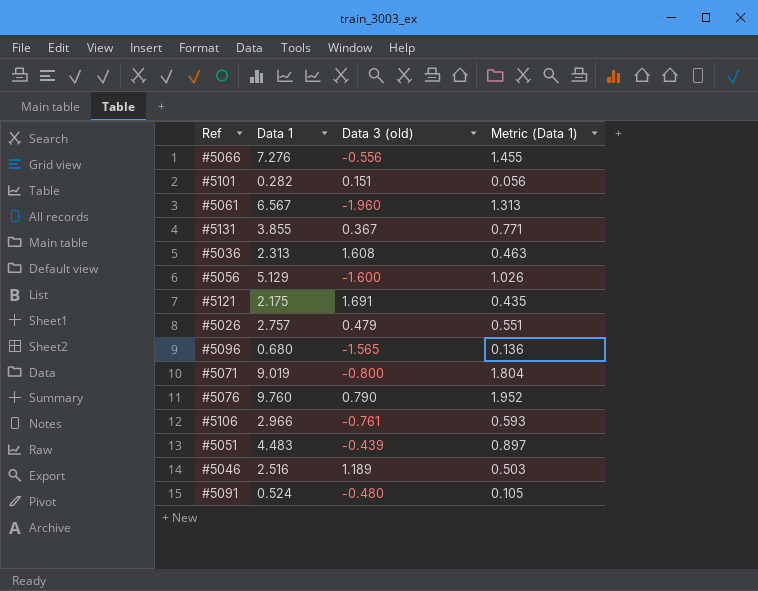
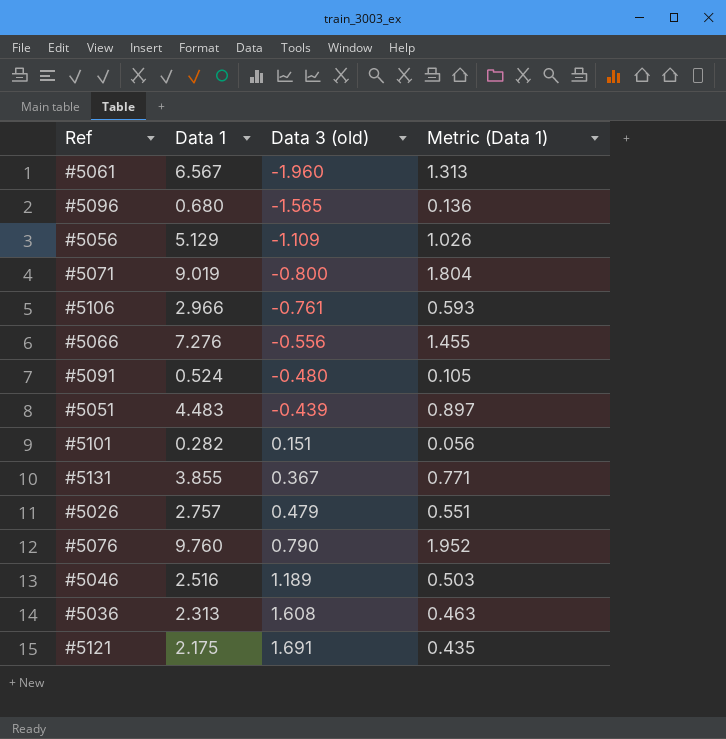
row order: none -> Data 3 (old) ascending
#5056 | Data 3 (old): -1.600 -> -1.109

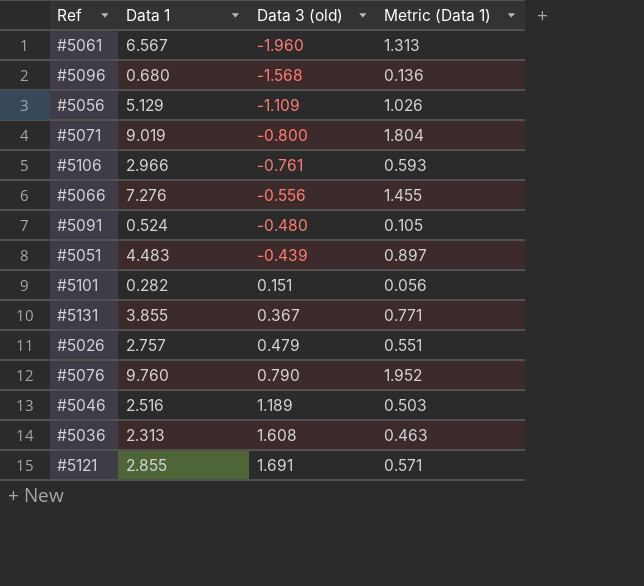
#5096 | Data 3 (old): -1.565 -> -1.568
#5121 | Data 1: 2.175 -> 2.855
#5121 | Metric (Data 1): 0.435 -> 0.571

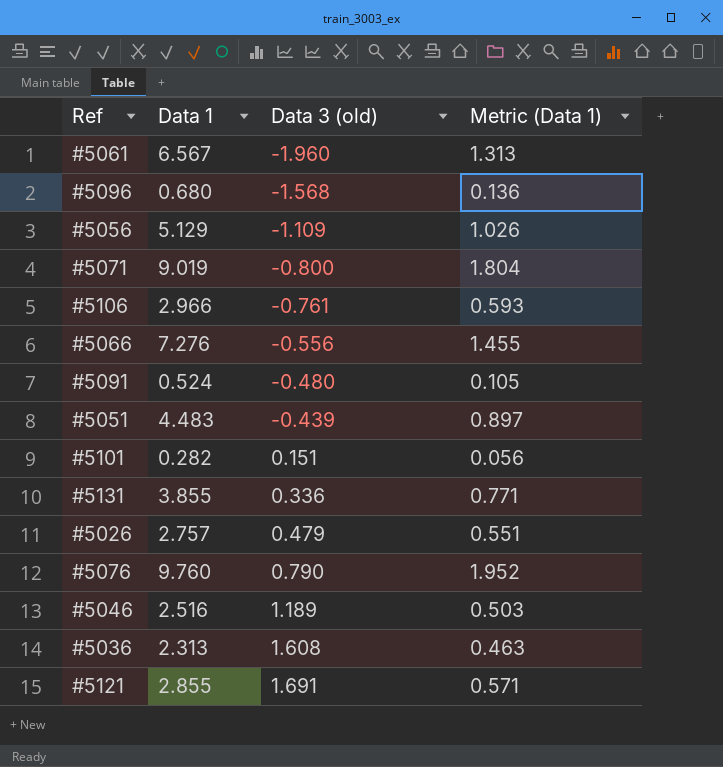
#5131 | Data 3 (old): 0.367 -> 0.336

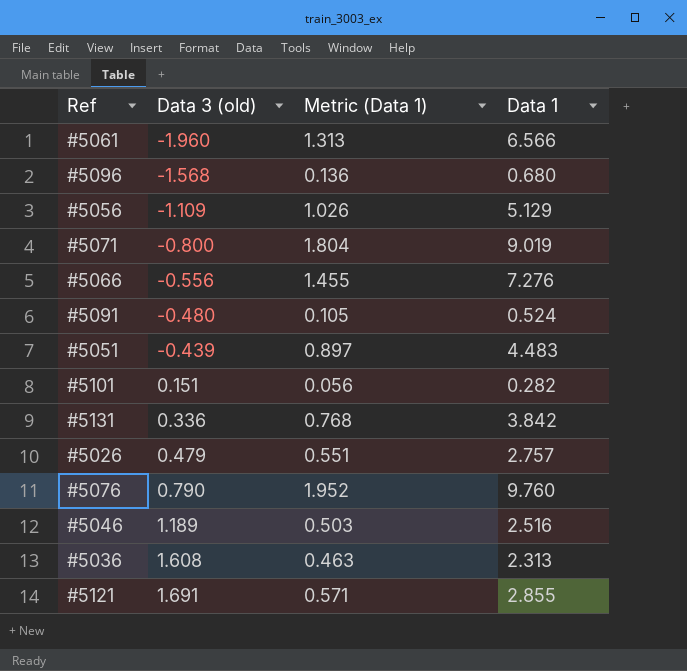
column Data 1 | position: 2 -> 4
row #5106: 2.966 | -0.761 | 0.593 -> none
#5061 | Data 1: 6.567 -> 6.566
#5131 | Metric (Data 1): 0.771 -> 0.768
#5131 | Data 1: 3.855 -> 3.842

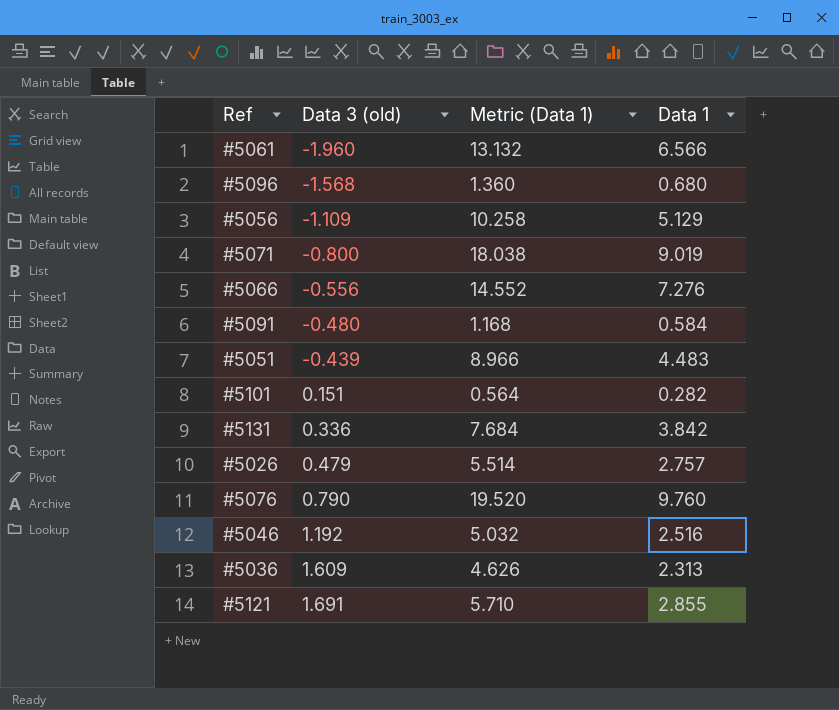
column Metric (Data 1) | formula: [Data 1] * 0.2 -> [Data 1] * 2
#5091 | Data 1: 0.524 -> 0.584
#5046 | Data 3 (old): 1.189 -> 1.192
#5036 | Data 3 (old): 1.608 -> 1.609

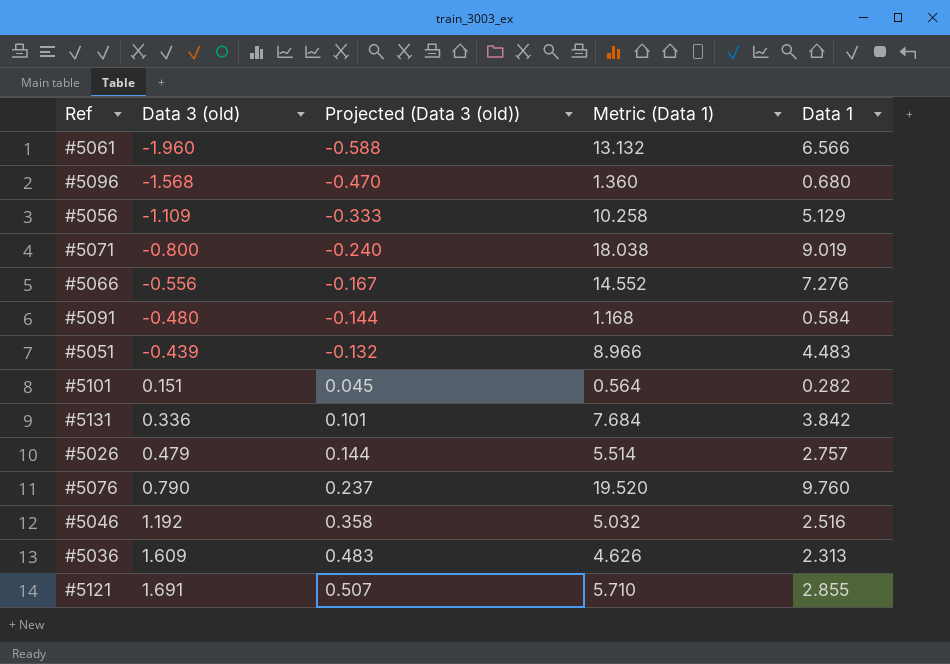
column Projected (Data 3 (old)) | formula: none -> [Data 3 (old)] * 0.3

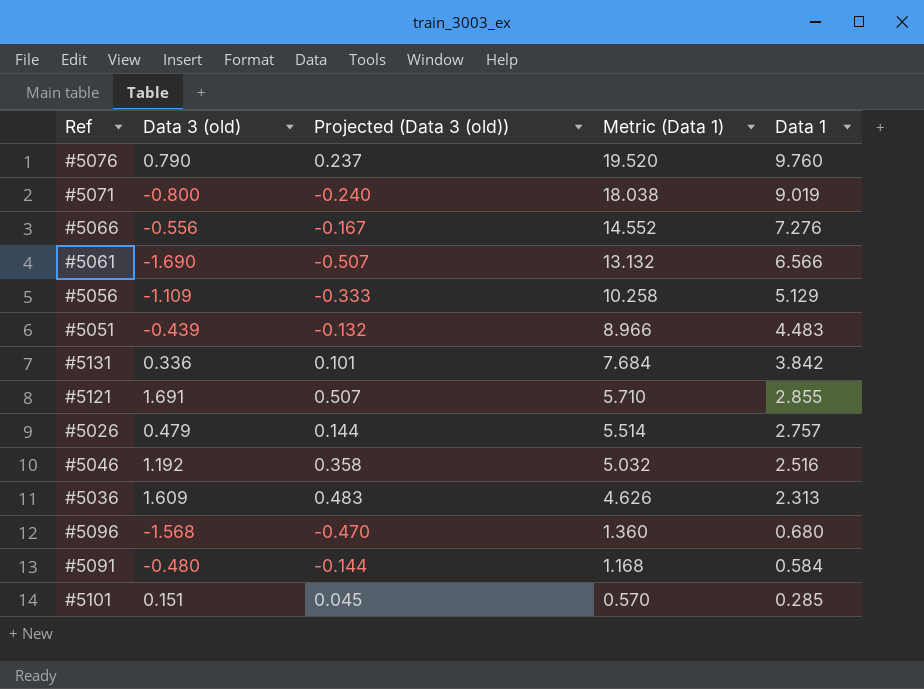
row order: Data 3 (old) ascending -> Metric (Data 1) descending
#5061 | Data 3 (old): -1.960 -> -1.690
#5061 | Projected (Data 3 (old)): -0.588 -> -0.507
#5101 | Metric (Data 1): 0.564 -> 0.570
#5101 | Data 1: 0.282 -> 0.285

